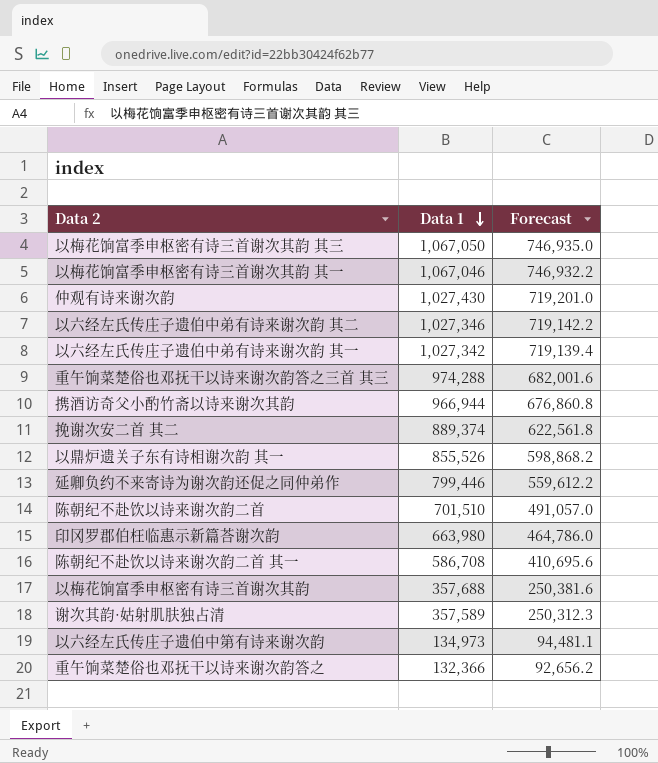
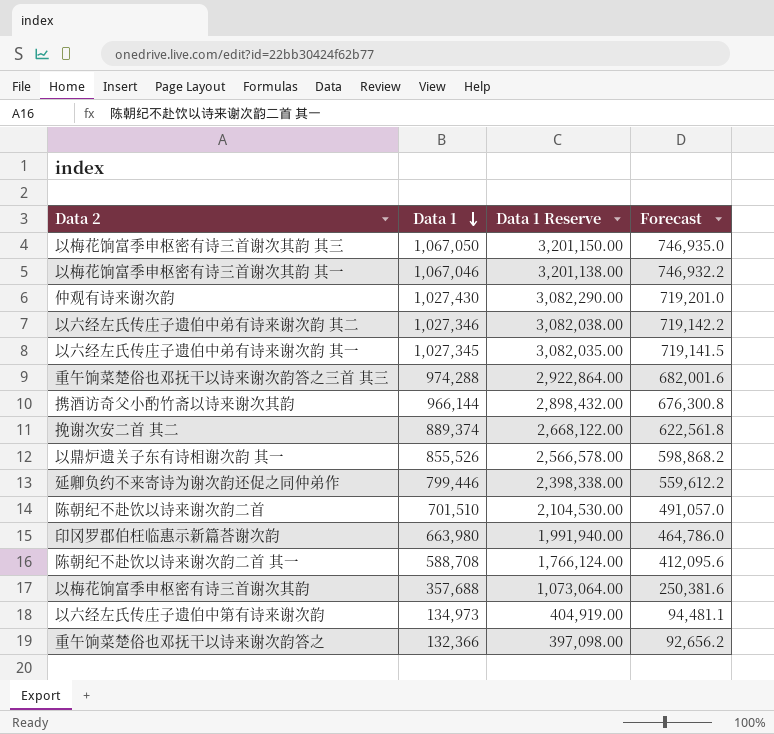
column Data 1 Reserve | formula: none -> [Data 1] * 3
row 谢次其韵·姑射肌肤独占清: 357,589 | 250,312.3 -> none
以六经左氏传庄子遗伯中弟有诗来谢次韵 其一 | Data 1: 1,027,342 -> 1,027,345
以六经左氏传庄子遗伯中弟有诗来谢次韵 其一 | Forecast: 719,139.4 -> 719,141.5
携酒访奇父小酌竹斋以诗来谢次其韵 | Data 1: 966,944 -> 966,144
携酒访奇父小酌竹斋以诗来谢次其韵 | Forecast: 676,860.8 -> 676,300.8
陈朝纪不赴饮以诗来谢次韵二首 其一 | Data 1: 586,708 -> 588,708
陈朝纪不赴饮以诗来谢次韵二首 其一 | Forecast: 410,695.6 -> 412,095.6

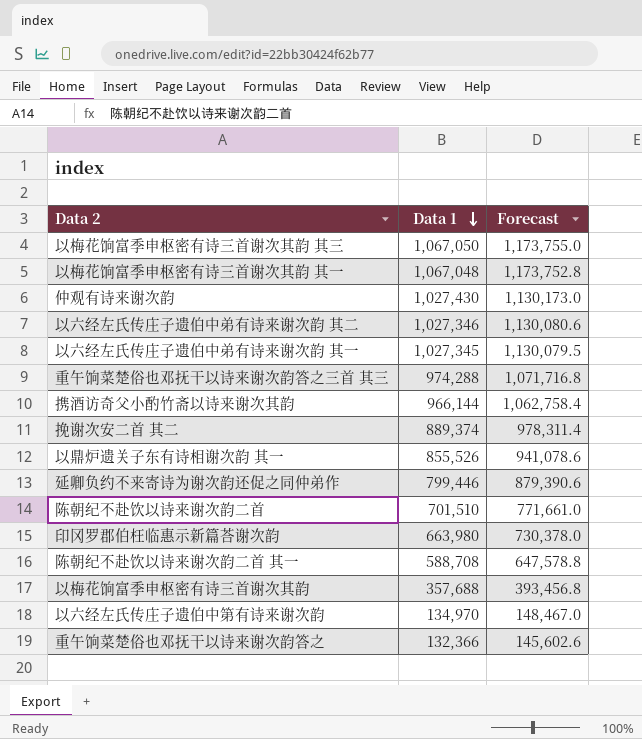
column Data 1 Reserve | formula: [Data 1] * 3 -> none
column Forecast | formula: [Data 1] * 0.7 -> [Data 1] * 1.1
以梅花饷富季申枢密有诗三首谢次其韵 其一 | Data 1: 1,067,046 -> 1,067,048
以六经左氏传庄子遗伯中第有诗来谢次韵 | Data 1: 134,973 -> 134,970

